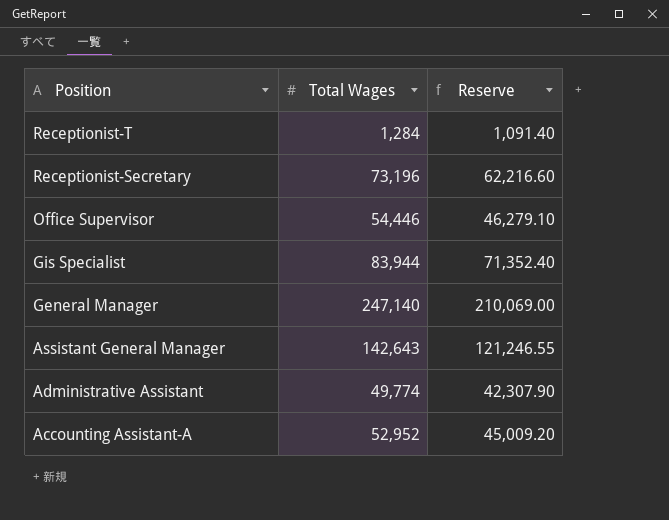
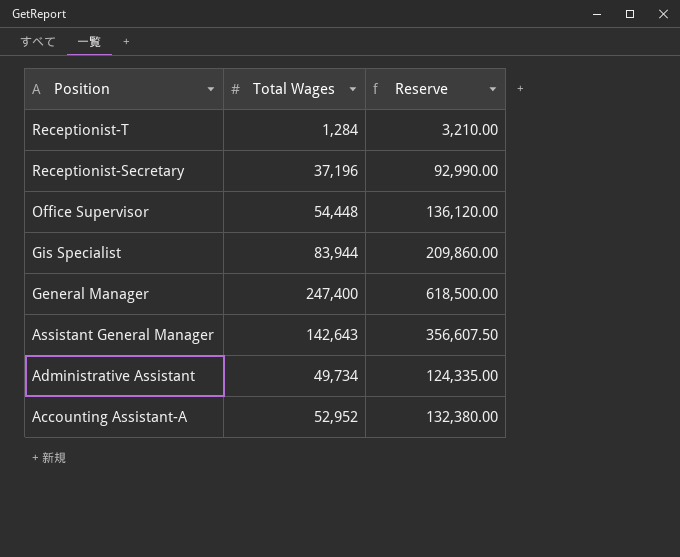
column Reserve | formula: [Total Wages] * 0.85 -> [Total Wages] * 2.5
Receptionist-Secretary | Total Wages: 73,196 -> 37,196
Office Supervisor | Total Wages: 54,446 -> 54,448
General Manager | Total Wages: 247,140 -> 247,400
Administrative Assistant | Total Wages: 49,774 -> 49,734

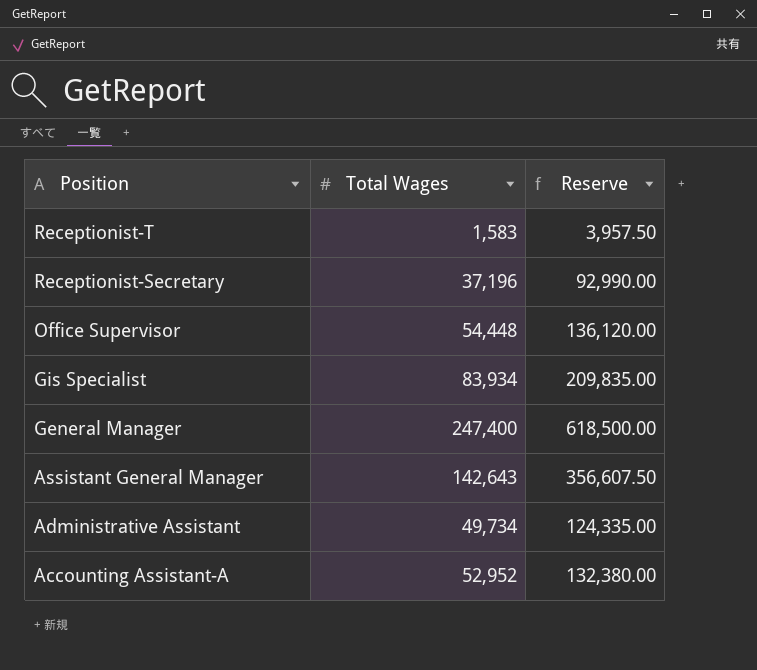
Receptionist-T | Total Wages: 1,284 -> 1,583
Receptionist-T | Reserve: 3,210.00 -> 3,957.50
Gis Specialist | Total Wages: 83,944 -> 83,934
Gis Specialist | Reserve: 209,860.00 -> 209,835.00

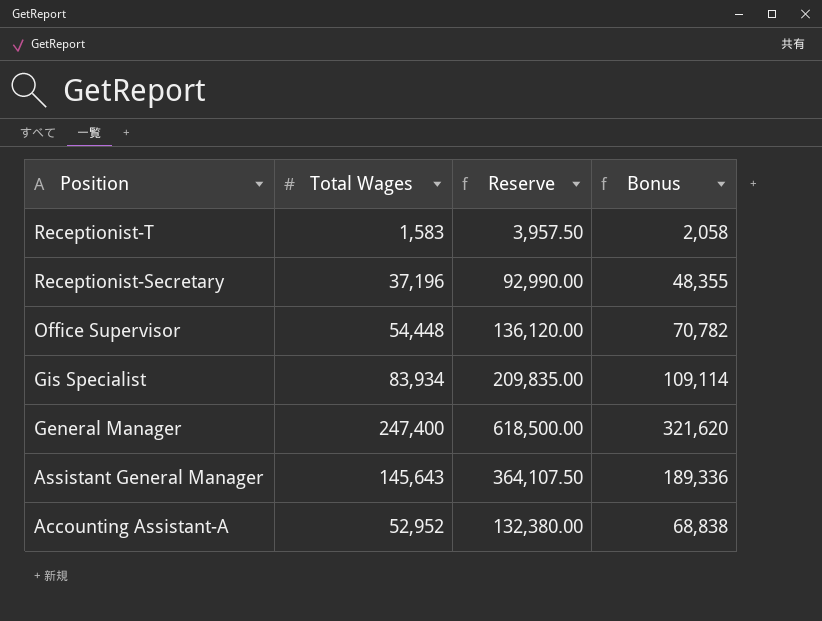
column Bonus | formula: none -> [Total Wages] * 1.3
row Administrative Assistant: 49,734 | 124,335.00 -> none
Assistant General Manager | Total Wages: 142,643 -> 145,643
Assistant General Manager | Reserve: 356,607.50 -> 364,107.50

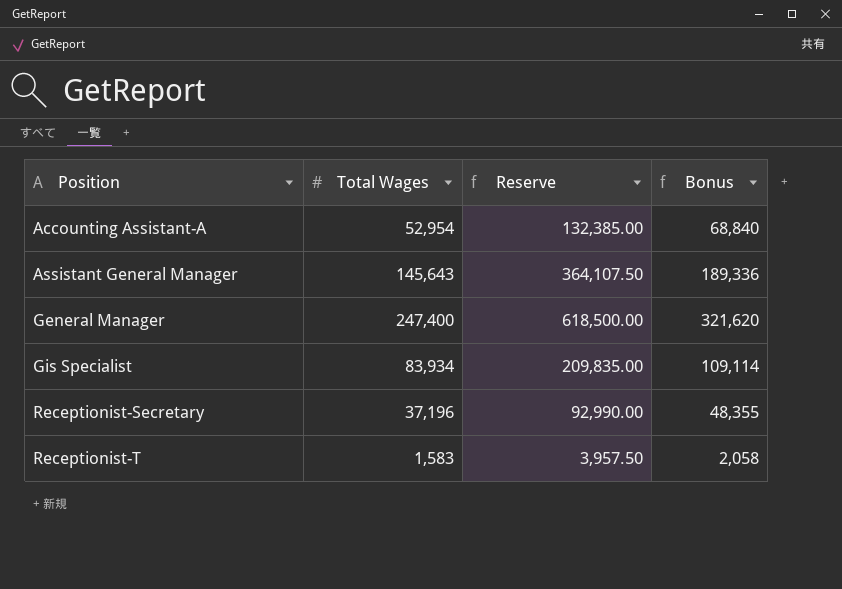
row order: Position descending -> Position ascending
row Office Supervisor: 54,448 | 136,120.00 | 70,782 -> none
Accounting Assistant-A | Total Wages: 52,952 -> 52,954
Accounting Assistant-A | Reserve: 132,380.00 -> 132,385.00
Accounting Assistant-A | Bonus: 68,838 -> 68,840

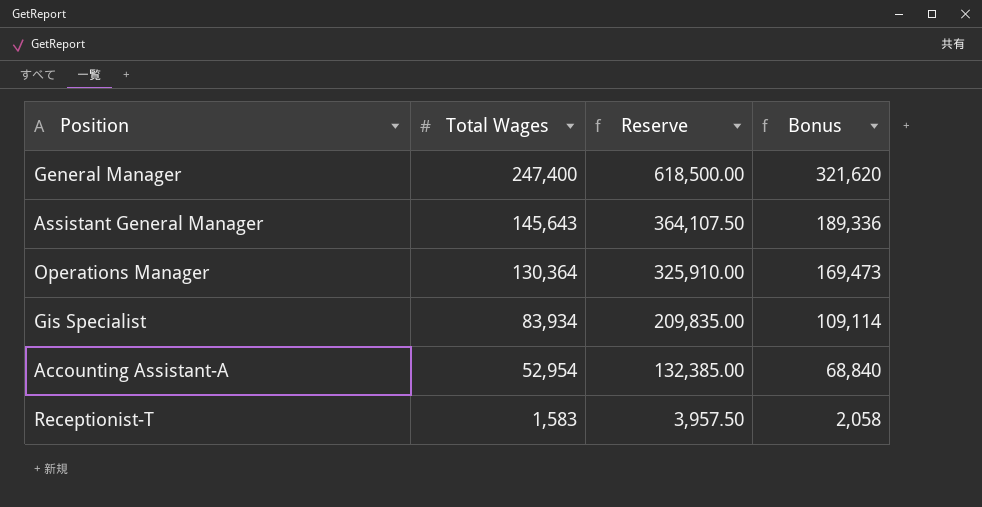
row order: Position ascending -> Total Wages descending
row Receptionist-Secretary: 37,196 | 92,990.00 | 48,355 -> none
row Operations Manager: none -> 130,364 | 325,910.00 | 169,473

